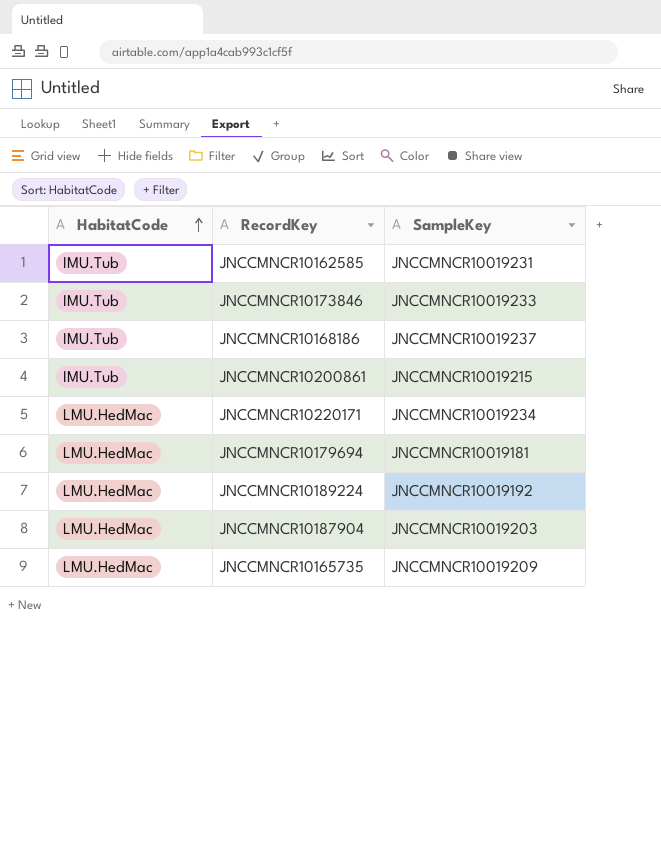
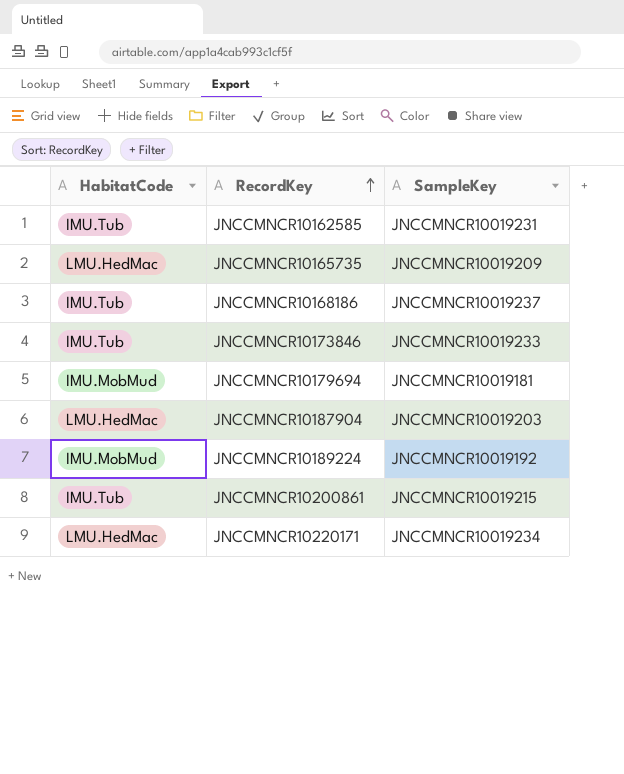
row order: HabitatCode ascending -> RecordKey ascending
JNCCMNCR10179694 | HabitatCode: LMU.HedMac -> IMU.MobMud
JNCCMNCR10189224 | HabitatCode: LMU.HedMac -> IMU.MobMud

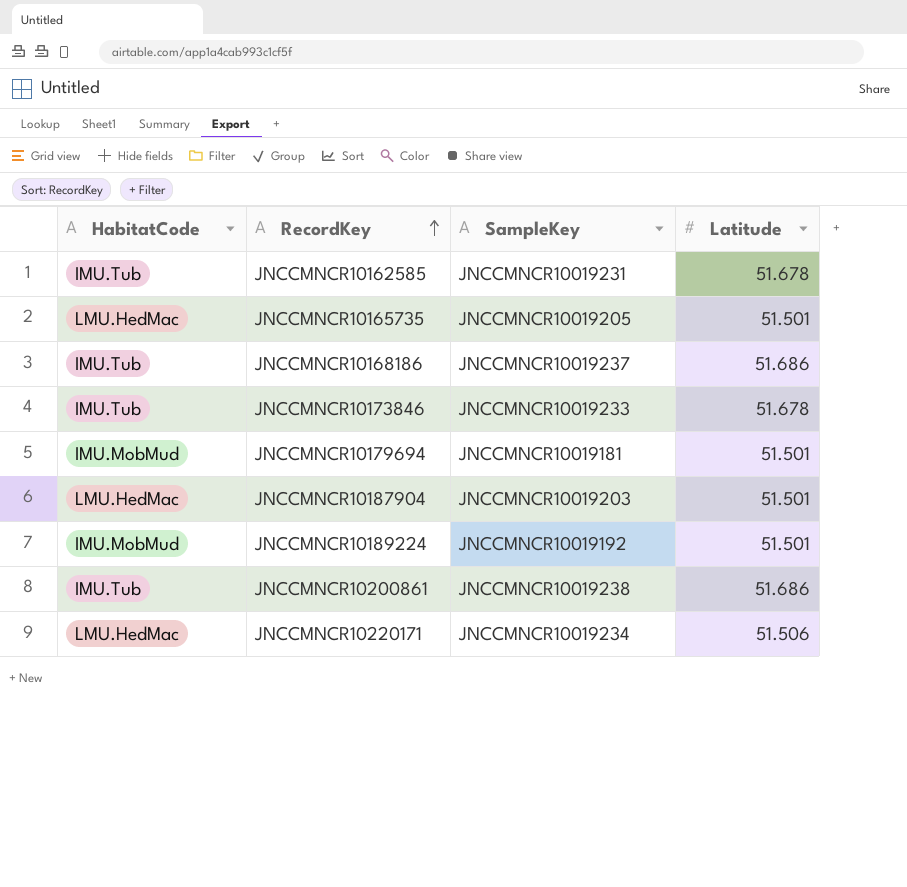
column Latitude | position: none -> 4
JNCCMNCR10165735 | SampleKey: JNCCMNCR10019209 -> JNCCMNCR10019205
JNCCMNCR10200861 | SampleKey: JNCCMNCR10019215 -> JNCCMNCR10019238

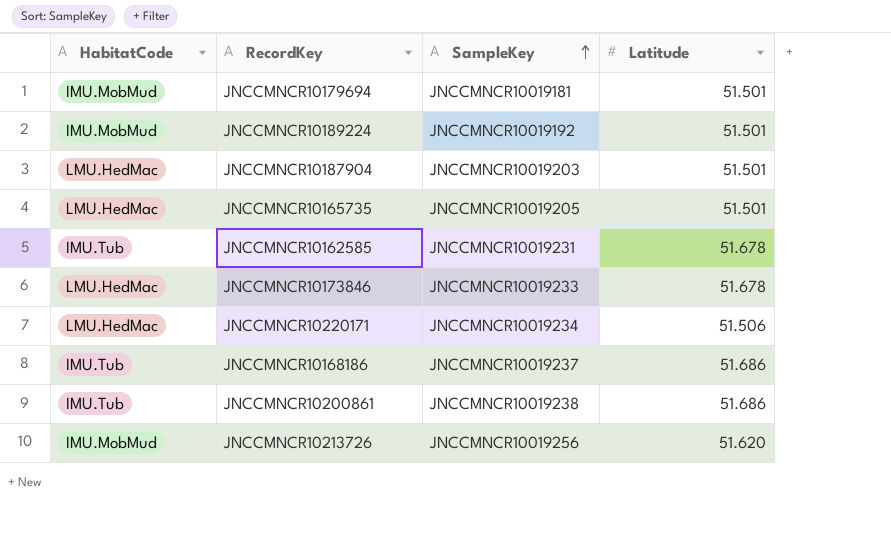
row order: RecordKey ascending -> SampleKey ascending
JNCCMNCR10173846 | HabitatCode: IMU.Tub -> LMU.HedMac
row JNCCMNCR10213726: none -> IMU.MobMud | JNCCMNCR10019256 | 51.620

